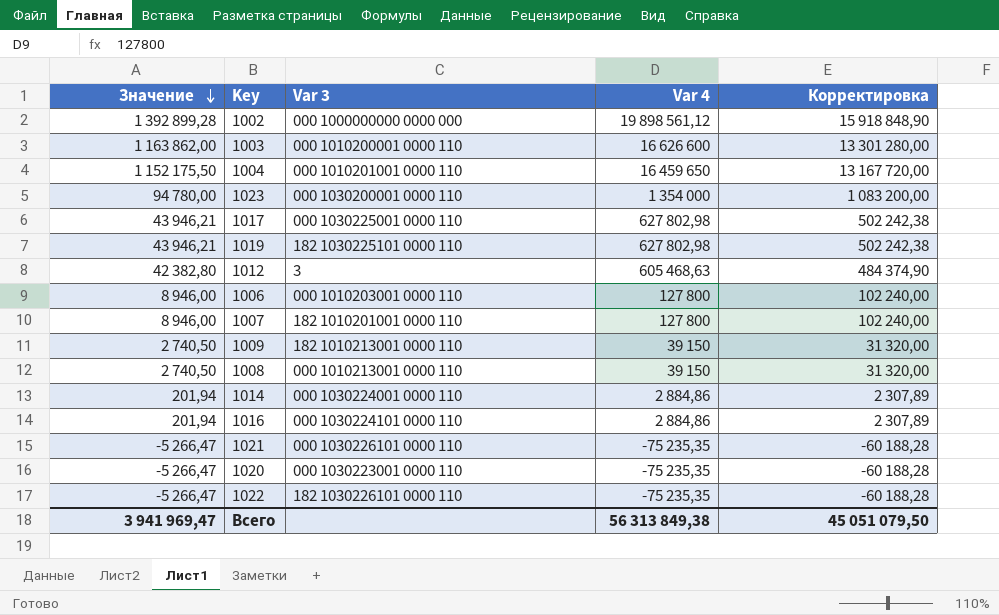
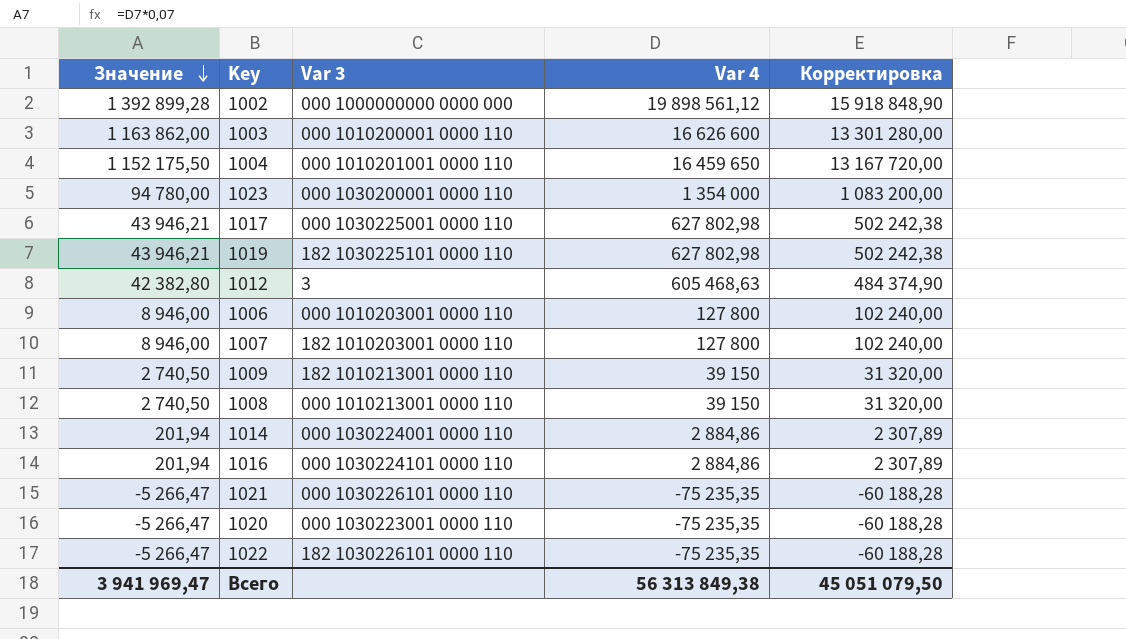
1007 | Var 3: 182 1010201001 0000 110 -> 182 1010203001 0000 110

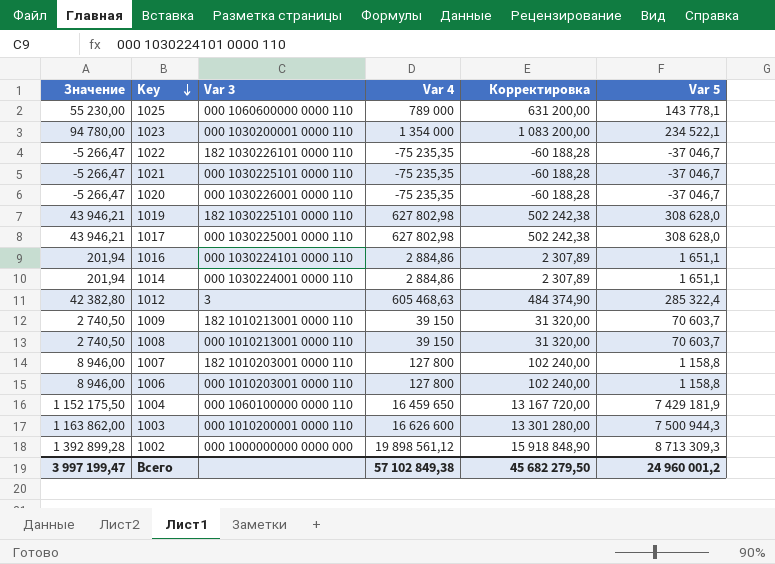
row order: Значение descending -> Key descending
column Var 5 | position: none -> 6
row 1025: none -> 55 230,00 | 000 1060600000 0000 110 | 789 000 | 631 200,00 | 143 778,1
1021 | Var 3: 000 1030226101 0000 110 -> 000 1030225101 0000 110
1020 | Var 3: 000 1030223001 0000 110 -> 000 1030226001 0000 110
1004 | Var 3: 000 1010201001 0000 110 -> 000 1060100000 0000 110
Всего | Значение: 3 941 969,47 -> 3 997 199,47
Всего | Var 4: 56 313 849,38 -> 57 102 849,38
Всего | Корректировка: 45 051 079,50 -> 45 682 279,50

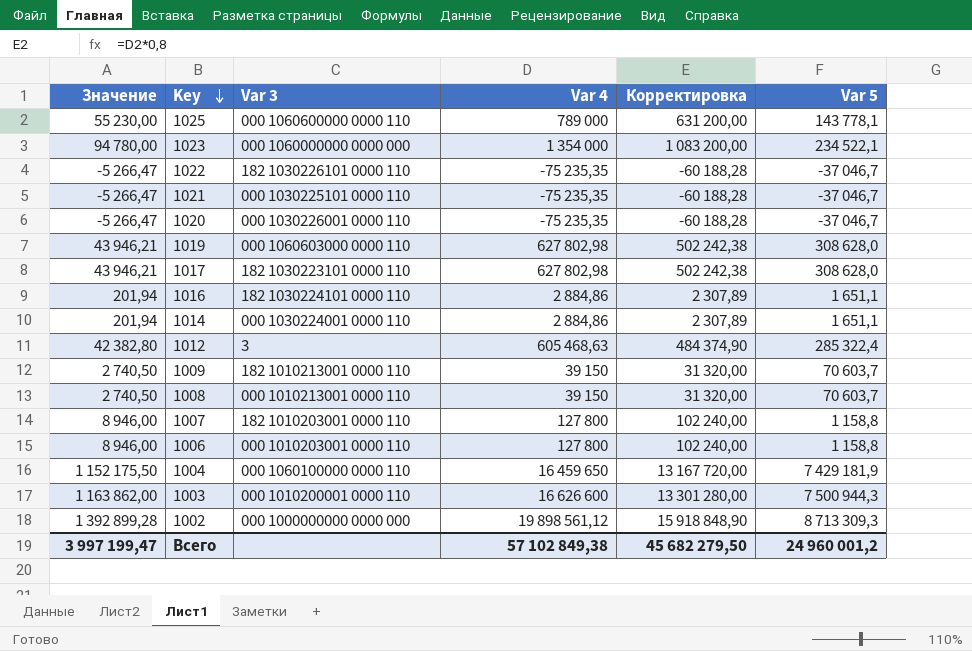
1023 | Var 3: 000 1030200001 0000 110 -> 000 1060000000 0000 000
1019 | Var 3: 182 1030225101 0000 110 -> 000 1060603000 0000 110
1017 | Var 3: 000 1030225001 0000 110 -> 182 1030223101 0000 110
1016 | Var 3: 000 1030224101 0000 110 -> 182 1030224101 0000 110

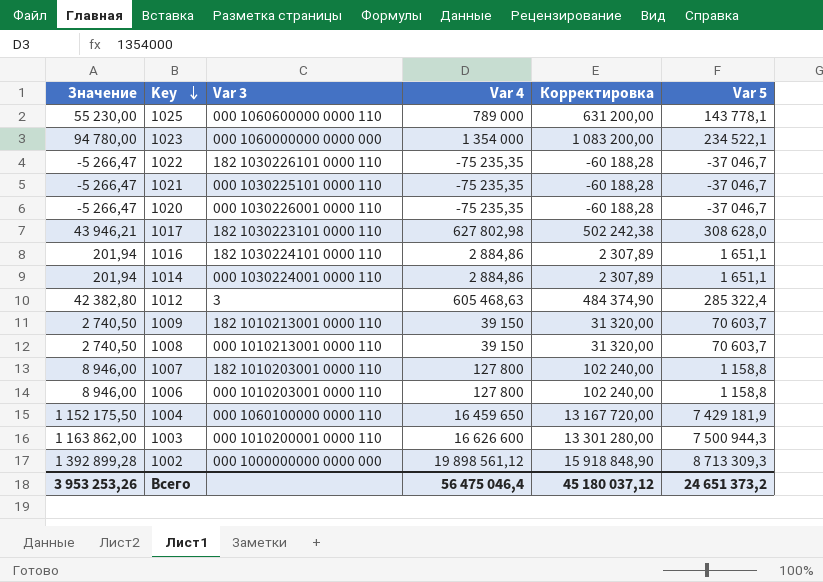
row 1019: 43 946,21 | 000 1060603000 0000 110 | 627 802,98 | 502 242,38 | 308 628,0 -> none
Всего | Значение: 3 997 199,47 -> 3 953 253,26
Всего | Var 4: 57 102 849,38 -> 56 475 046,4
Всего | Корректировка: 45 682 279,50 -> 45 180 037,12
Всего | Var 5: 24 960 001,2 -> 24 651 373,2

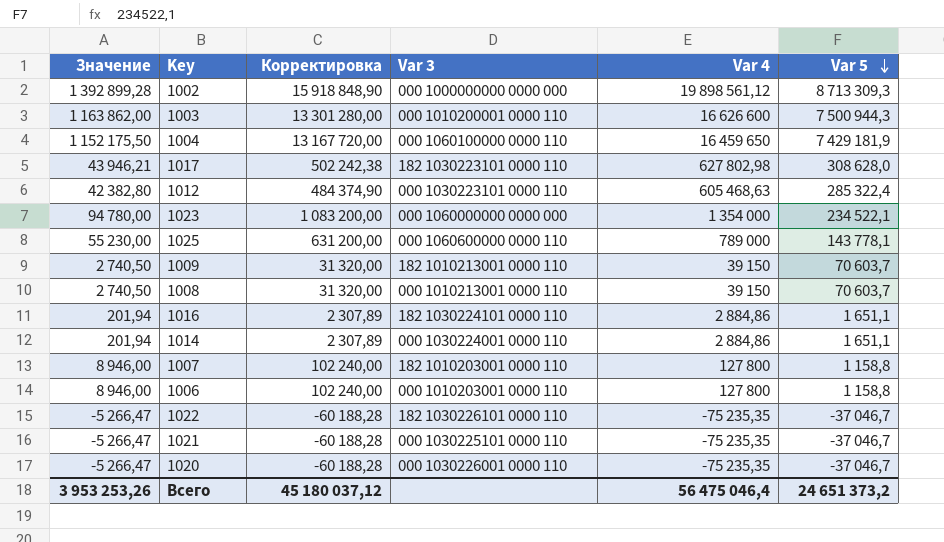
row order: Key descending -> Var 5 descending
column Корректировка | position: 5 -> 3
1012 | Var 3: 3 -> 000 1030223101 0000 110

